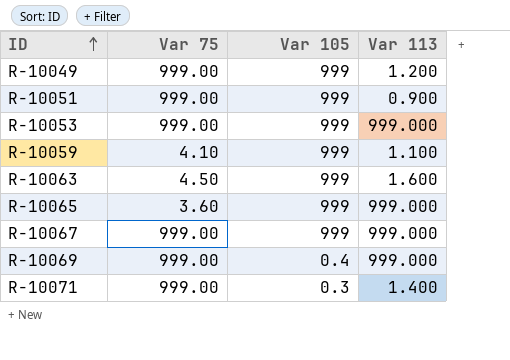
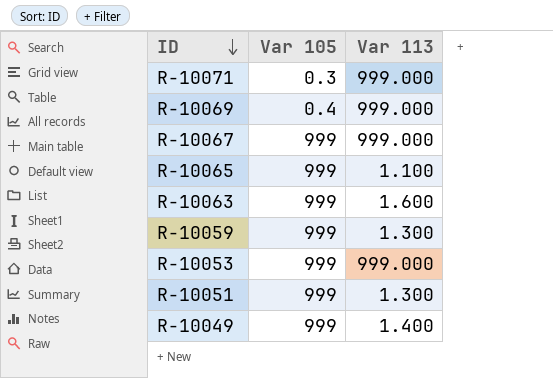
row order: ID ascending -> ID descending
column Var 75 | position: 2 -> none
R-10071 | Var 113: 1.400 -> 999.000
R-10065 | Var 113: 999.000 -> 1.100
R-10059 | Var 113: 1.100 -> 1.300
R-10051 | Var 113: 0.900 -> 1.300
R-10049 | Var 113: 1.200 -> 1.400

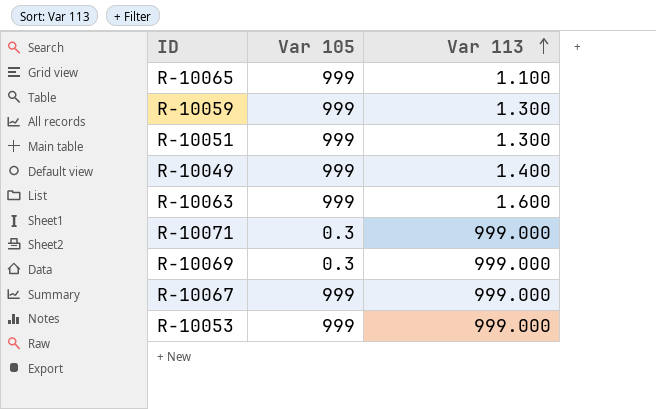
row order: ID descending -> Var 113 ascending
R-10069 | Var 105: 0.4 -> 0.3

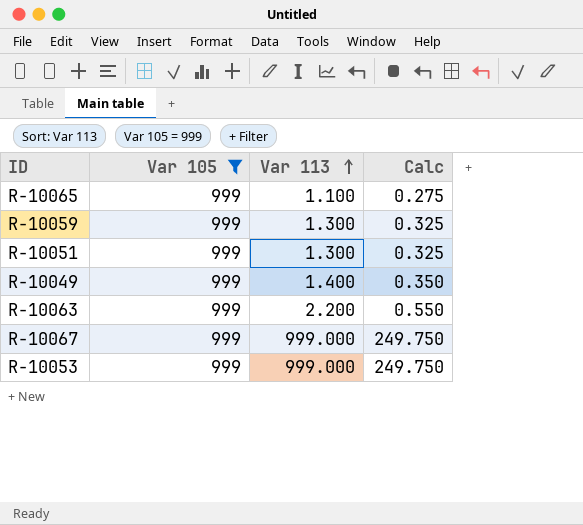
filter: none -> Var 105 = 999
column Calc | formula: none -> [Var 113] * 0.25
R-10063 | Var 113: 1.600 -> 2.200

